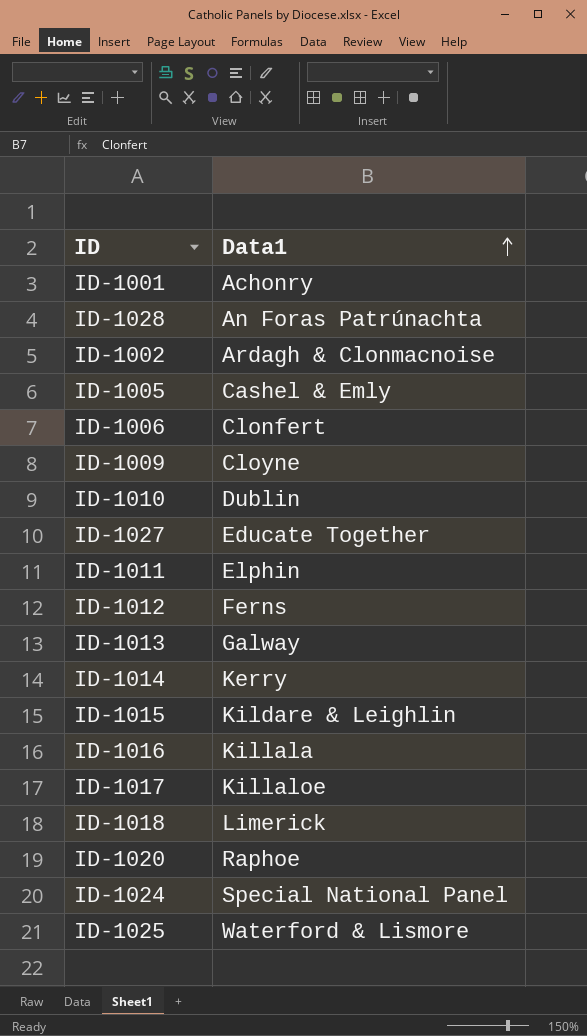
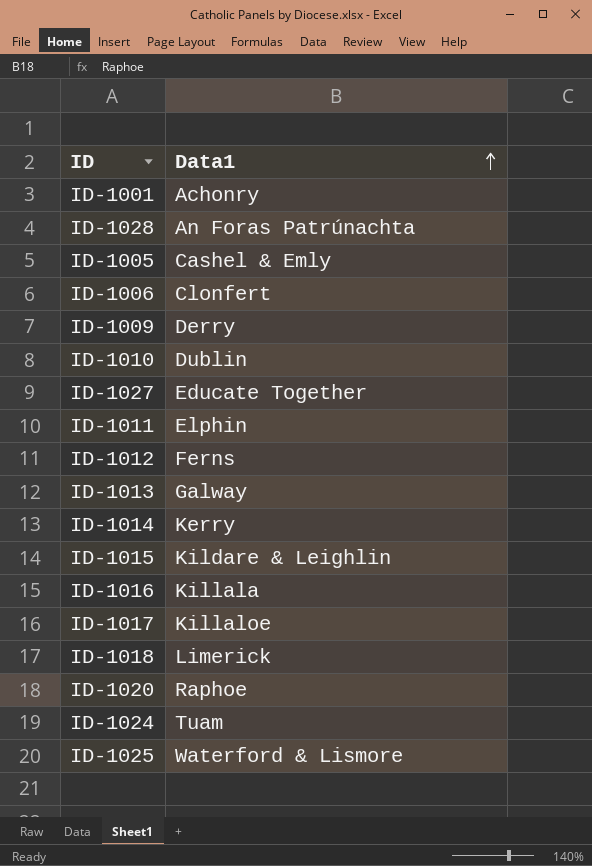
row ID-1002: Ardagh & Clonmacnoise -> none
ID-1009 | Data1: Cloyne -> Derry
ID-1024 | Data1: Special National Panel -> Tuam

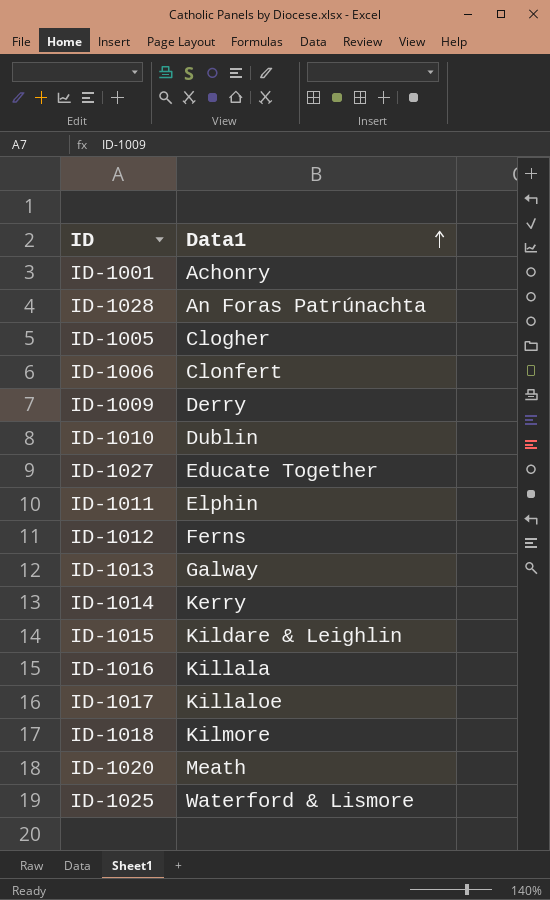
row ID-1024: Tuam -> none
ID-1005 | Data1: Cashel & Emly -> Clogher
ID-1018 | Data1: Limerick -> Kilmore
ID-1020 | Data1: Raphoe -> Meath

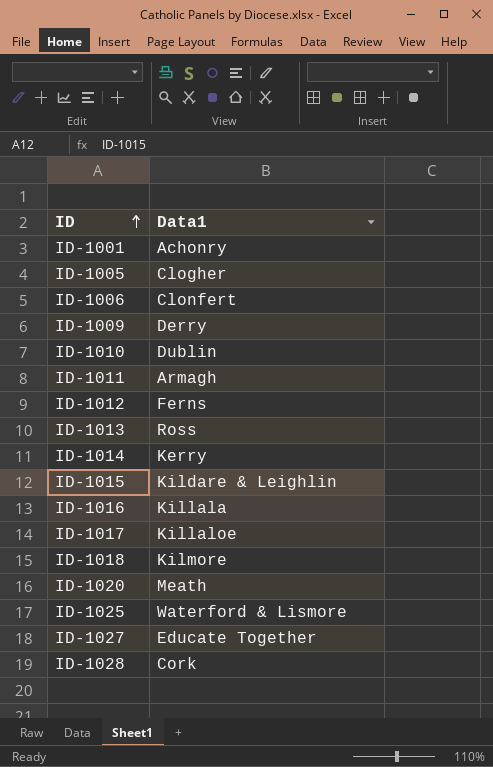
row order: Data1 ascending -> ID ascending
ID-1011 | Data1: Elphin -> Armagh
ID-1013 | Data1: Galway -> Ross
ID-1028 | Data1: An Foras Patrúnachta -> Cork

